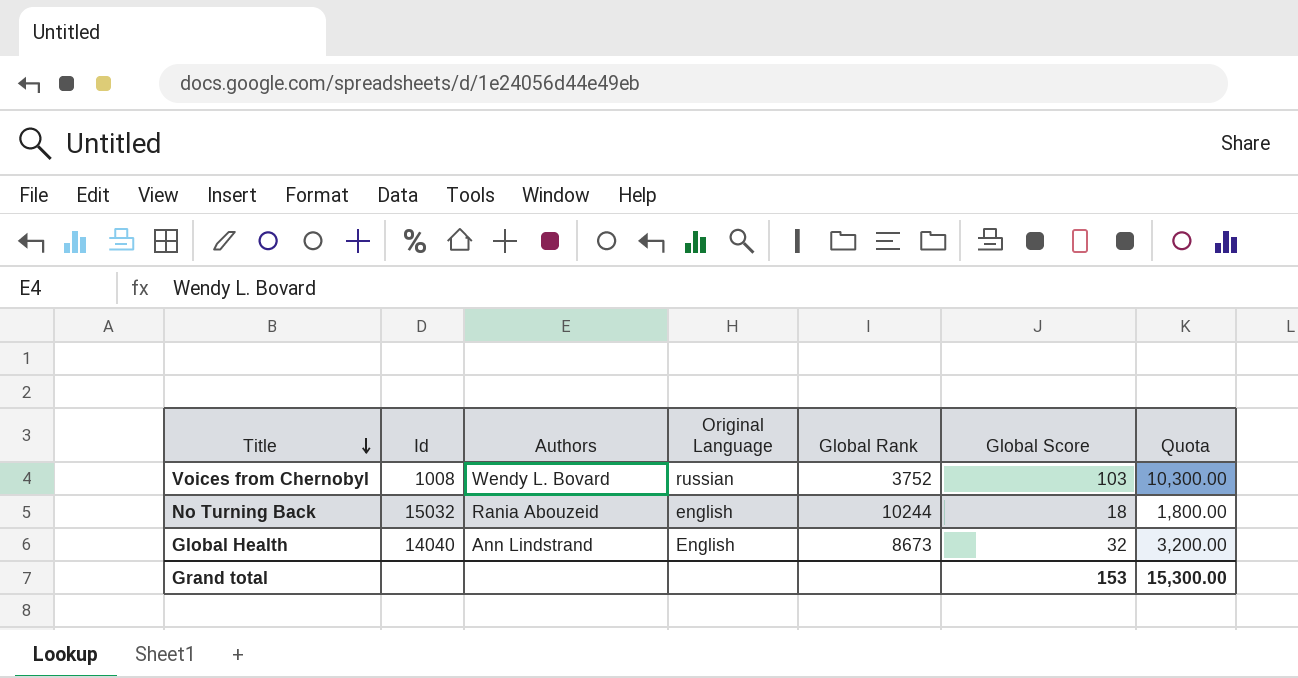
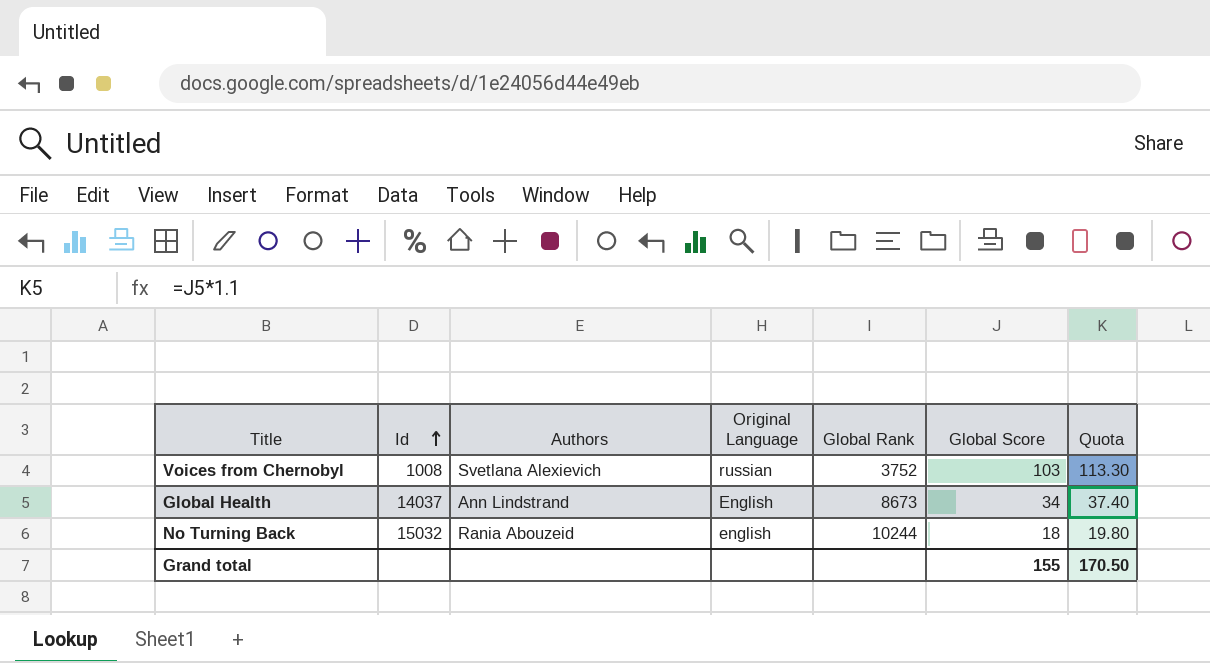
row order: Title descending -> Id ascending
column Quota | formula: [Global Score] * 100 -> [Global Score] * 1.1
Voices from Chernobyl | Authors: Wendy L. Bovard -> Svetlana Alexievich
Global Health | Id: 14040 -> 14037
Global Health | Global Score: 32 -> 34
Grand total | Global Score: 153 -> 155
Grand total | Quota: 15,300.00 -> 170.50

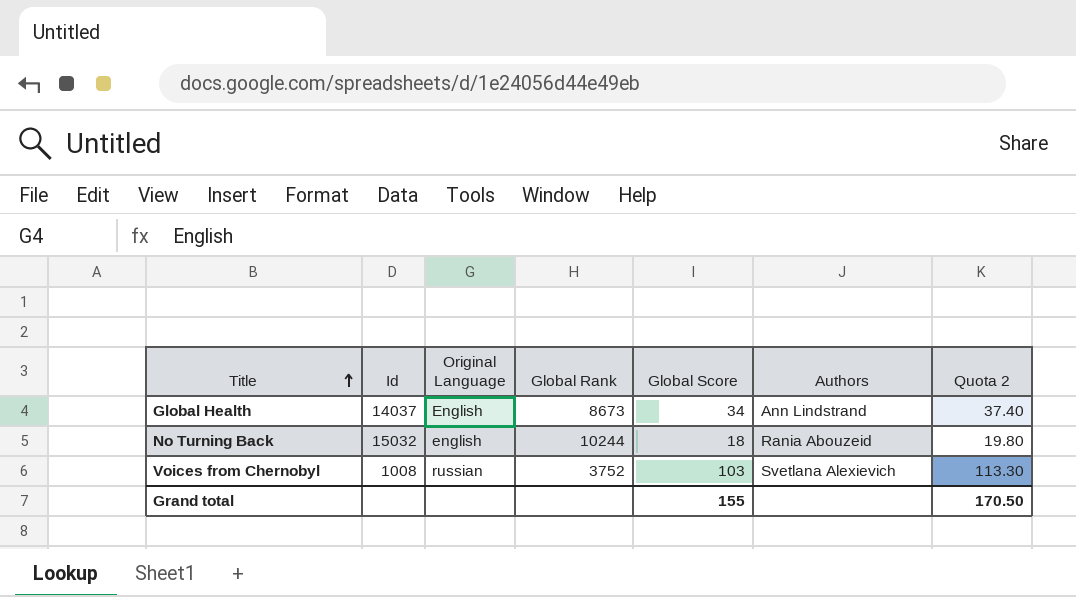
row order: Id ascending -> Title ascending
column Authors | position: 3 -> 6
column name: Quota -> Quota 2

